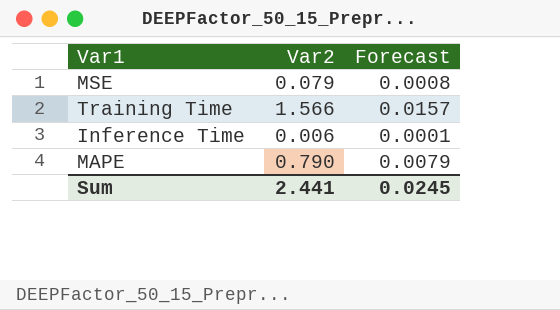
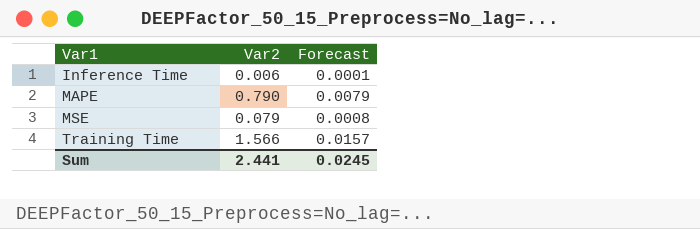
row order: none -> Var1 ascending

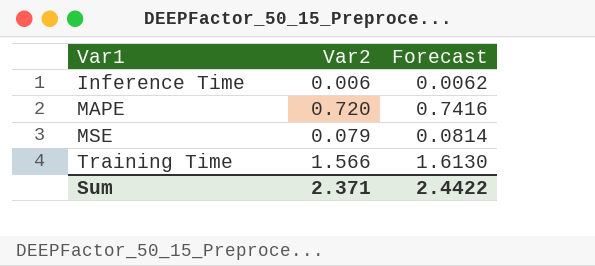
column Forecast | formula: [Var2] * 0.01 -> [Var2] * 1.03
MAPE | Var2: 0.790 -> 0.720
Sum | Var2: 2.441 -> 2.371
Sum | Forecast: 0.0245 -> 2.4422

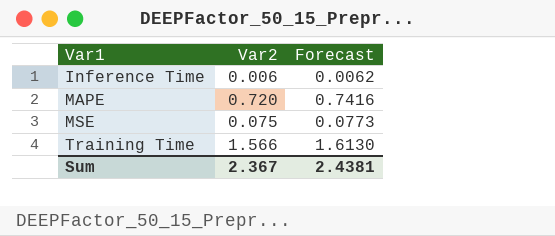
MSE | Var2: 0.079 -> 0.075
MSE | Forecast: 0.0814 -> 0.0773
Sum | Var2: 2.371 -> 2.367
Sum | Forecast: 2.4422 -> 2.4381

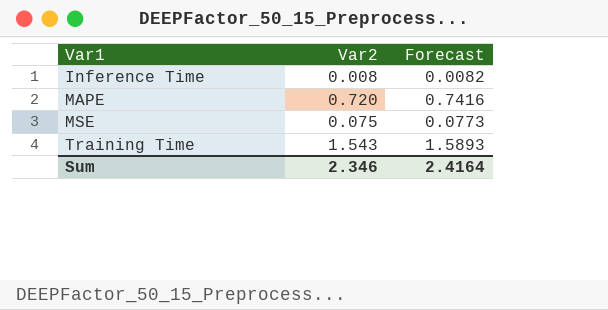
Inference Time | Var2: 0.006 -> 0.008
Inference Time | Forecast: 0.0062 -> 0.0082
Training Time | Var2: 1.566 -> 1.543
Training Time | Forecast: 1.6130 -> 1.5893
Sum | Var2: 2.367 -> 2.346
Sum | Forecast: 2.4381 -> 2.4164

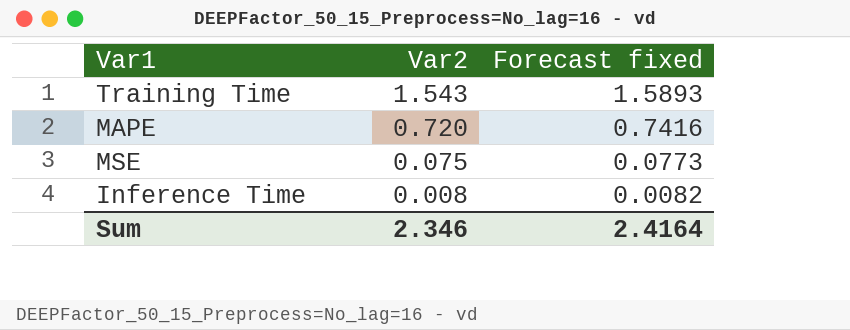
row order: Var1 ascending -> Var2 descending
column name: Forecast -> Forecast fixed

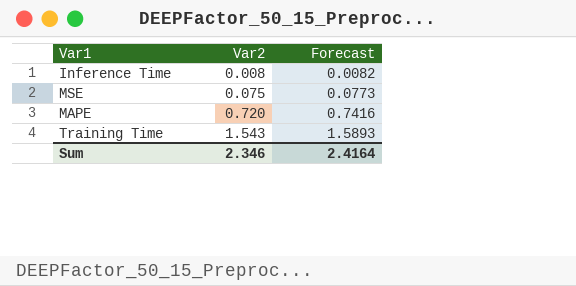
row order: Var2 descending -> Var2 ascending
column name: Forecast fixed -> Forecast

